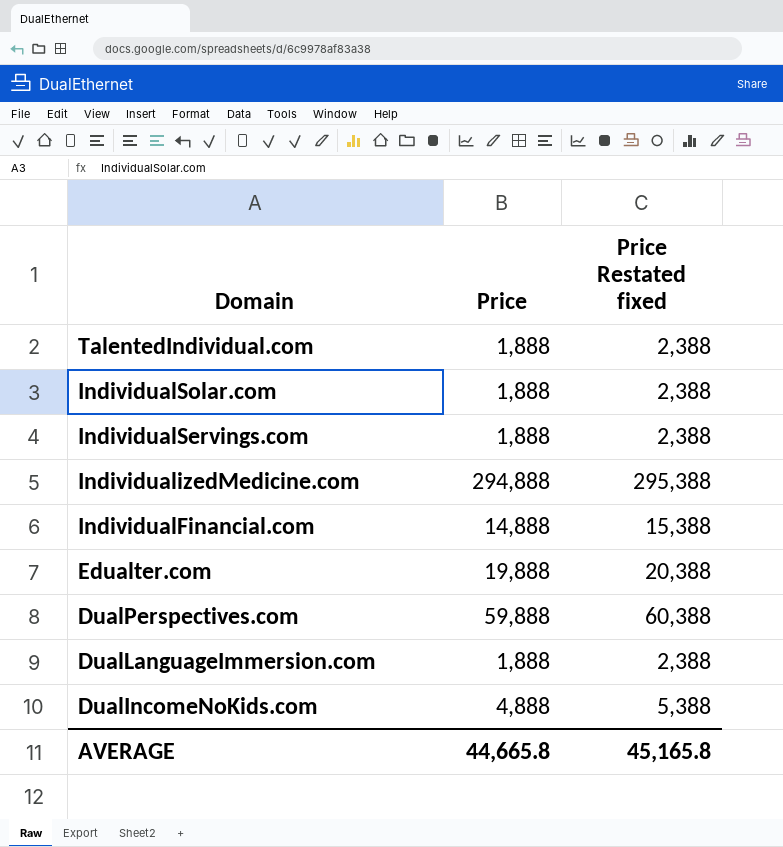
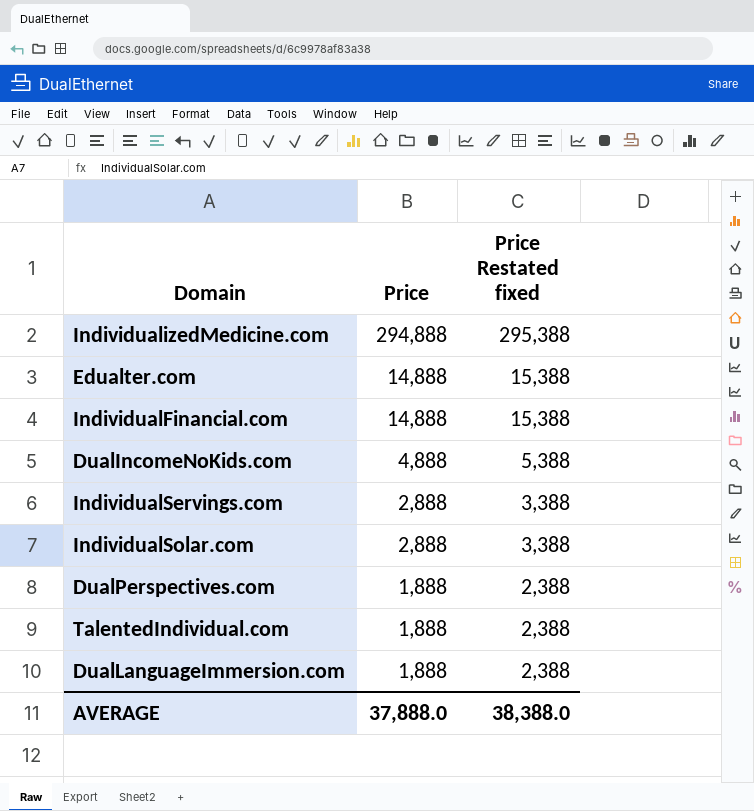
row order: Domain descending -> Price descending
Edualter.com | Price: 19,888 -> 14,888
Edualter.com | Price Restated fixed: 20,388 -> 15,388
IndividualServings.com | Price: 1,888 -> 2,888
IndividualServings.com | Price Restated fixed: 2,388 -> 3,388
IndividualSolar.com | Price: 1,888 -> 2,888
IndividualSolar.com | Price Restated fixed: 2,388 -> 3,388
DualPerspectives.com | Price: 59,888 -> 1,888
DualPerspectives.com | Price Restated fixed: 60,388 -> 2,388
AVERAGE | Price: 44,665.8 -> 37,888.0
AVERAGE | Price Restated fixed: 45,165.8 -> 38,388.0

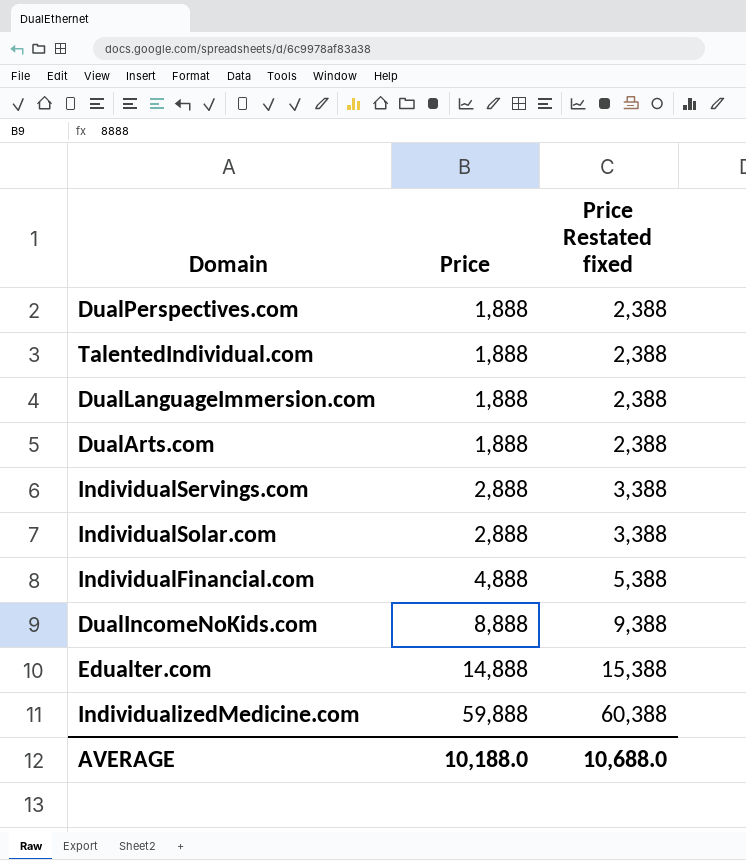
row order: Price descending -> Price ascending
row DualArts.com: none -> 1,888 | 2,388
IndividualFinancial.com | Price: 14,888 -> 4,888
IndividualFinancial.com | Price Restated fixed: 15,388 -> 5,388
DualIncomeNoKids.com | Price: 4,888 -> 8,888
DualIncomeNoKids.com | Price Restated fixed: 5,388 -> 9,388
IndividualizedMedicine.com | Price: 294,888 -> 59,888
IndividualizedMedicine.com | Price Restated fixed: 295,388 -> 60,388
AVERAGE | Price: 37,888.0 -> 10,188.0
AVERAGE | Price Restated fixed: 38,388.0 -> 10,688.0

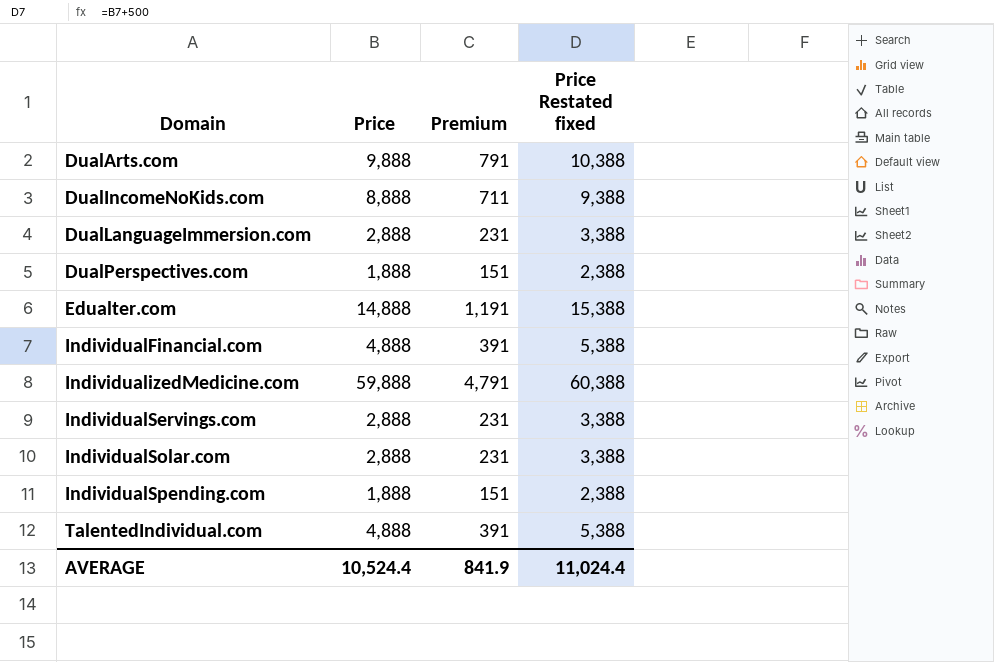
row order: Price ascending -> Domain ascending
column Premium | formula: none -> [Price] * 0.08
DualArts.com | Price: 1,888 -> 9,888
DualArts.com | Price Restated fixed: 2,388 -> 10,388
DualLanguageImmersion.com | Price: 1,888 -> 2,888
DualLanguageImmersion.com | Price Restated fixed: 2,388 -> 3,388
row IndividualSpending.com: none -> 1,888 | 151 | 2,388
TalentedIndividual.com | Price: 1,888 -> 4,888
TalentedIndividual.com | Price Restated fixed: 2,388 -> 5,388
AVERAGE | Price: 10,188.0 -> 10,524.4
AVERAGE | Price Restated fixed: 10,688.0 -> 11,024.4

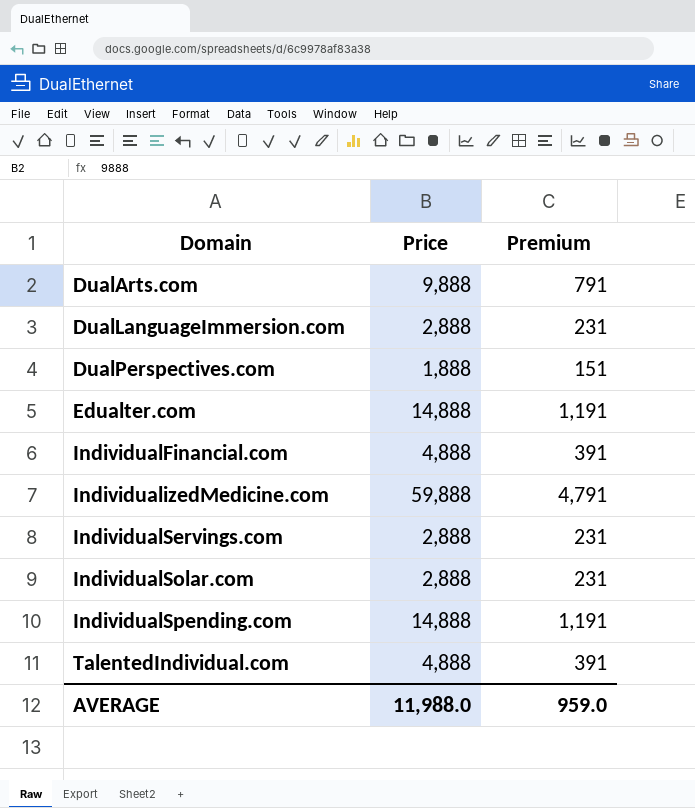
column Price Restated fixed | formula: [Price] + 500 -> none
row DualIncomeNoKids.com: 8,888 | 711 | 9,388 -> none
IndividualSpending.com | Price: 1,888 -> 14,888
IndividualSpending.com | Premium: 151 -> 1,191
AVERAGE | Price: 10,524.4 -> 11,988.0
AVERAGE | Premium: 841.9 -> 959.0

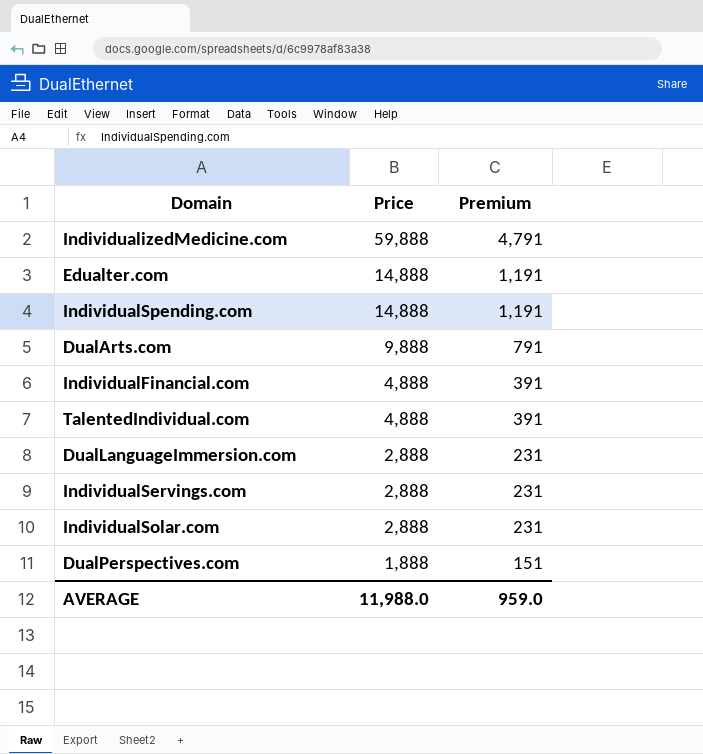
row order: Domain ascending -> Price descending

